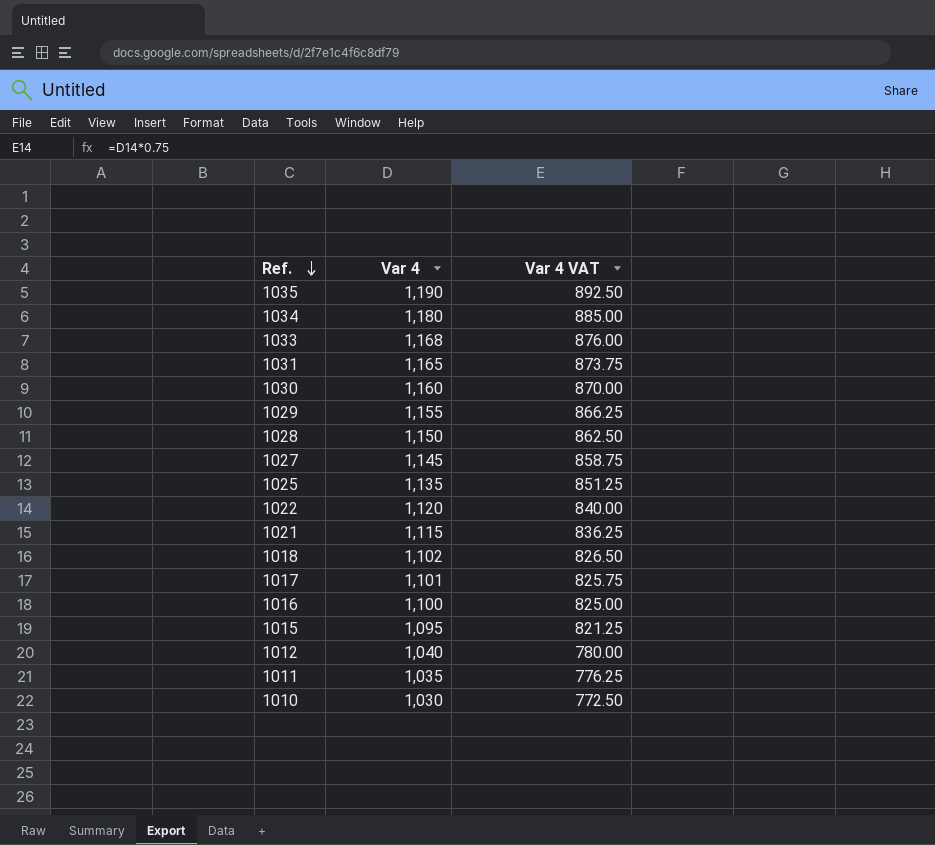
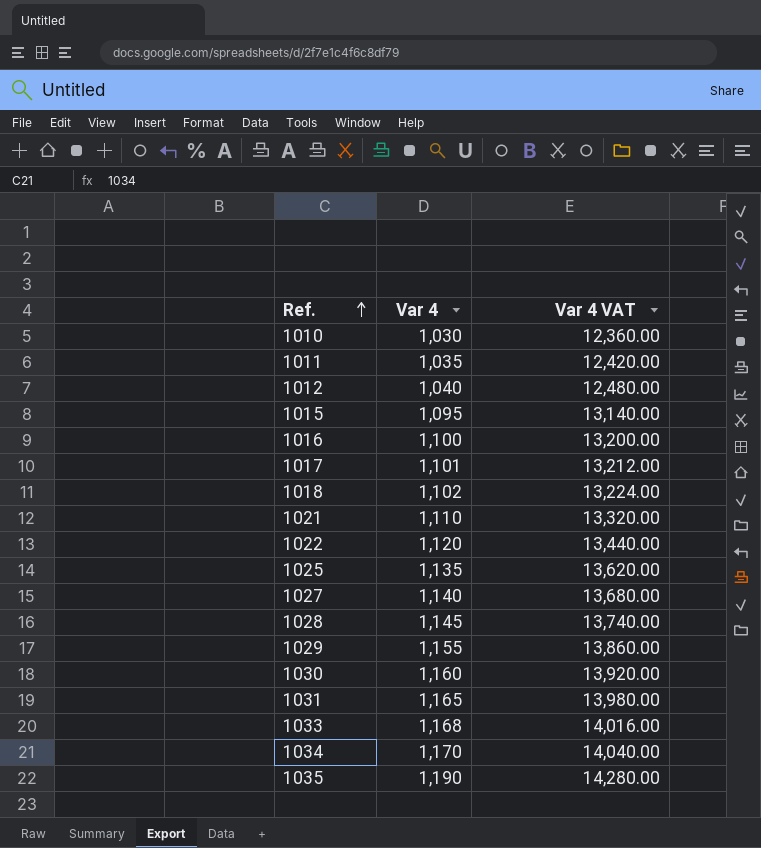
row order: Ref. descending -> Ref. ascending
column Var 4 VAT | formula: [Var 4] * 0.75 -> [Var 4] * 12
1021 | Var 4: 1,115 -> 1,110
1027 | Var 4: 1,145 -> 1,140
1028 | Var 4: 1,150 -> 1,145
1034 | Var 4: 1,180 -> 1,170

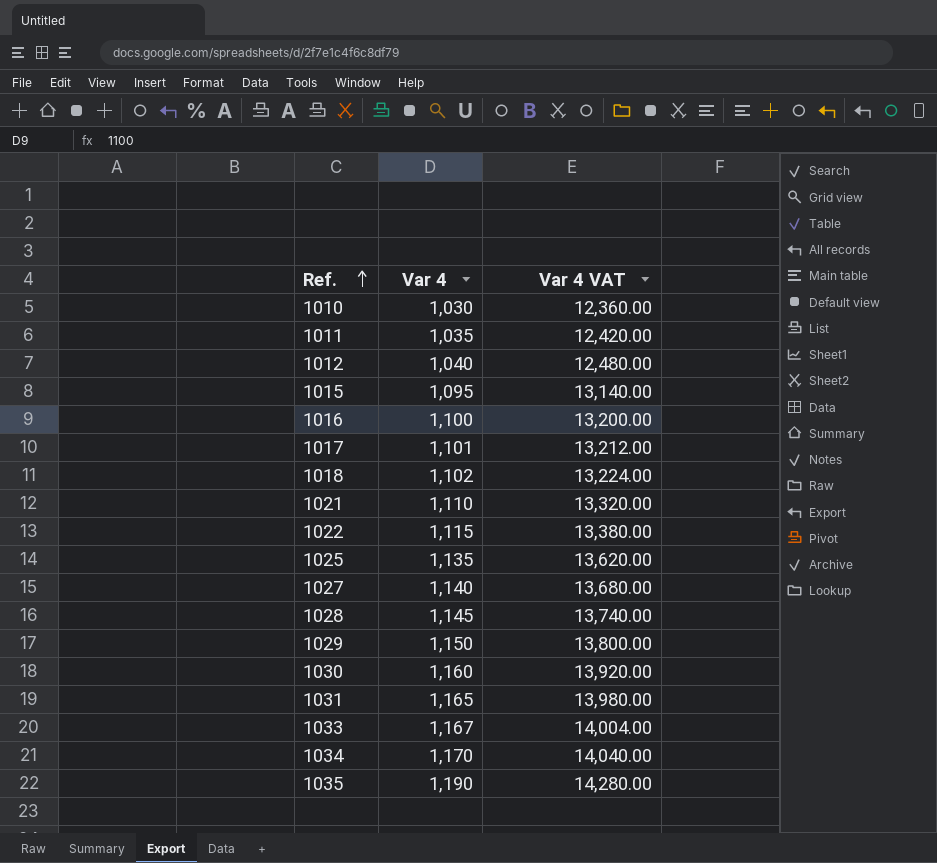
1022 | Var 4: 1,120 -> 1,115
1022 | Var 4 VAT: 13,440.00 -> 13,380.00
1029 | Var 4: 1,155 -> 1,150
1029 | Var 4 VAT: 13,860.00 -> 13,800.00
1033 | Var 4: 1,168 -> 1,167
1033 | Var 4 VAT: 14,016.00 -> 14,004.00

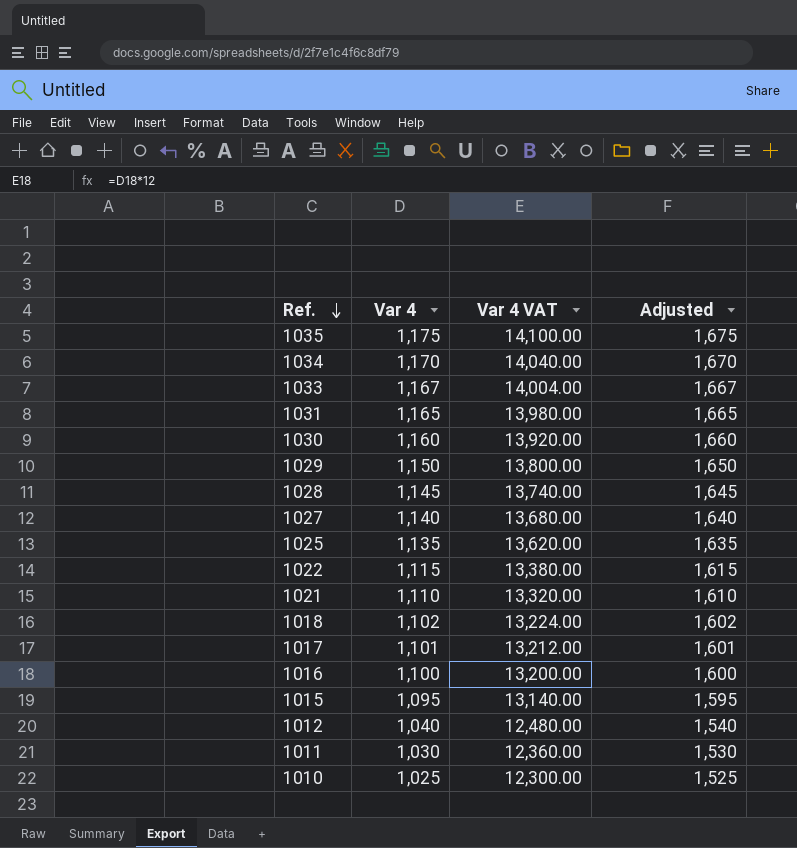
row order: Ref. ascending -> Ref. descending
column Adjusted | formula: none -> [Var 4] + 500
1035 | Var 4: 1,190 -> 1,175
1035 | Var 4 VAT: 14,280.00 -> 14,100.00
1011 | Var 4: 1,035 -> 1,030
1011 | Var 4 VAT: 12,420.00 -> 12,360.00
1010 | Var 4: 1,030 -> 1,025
1010 | Var 4 VAT: 12,360.00 -> 12,300.00

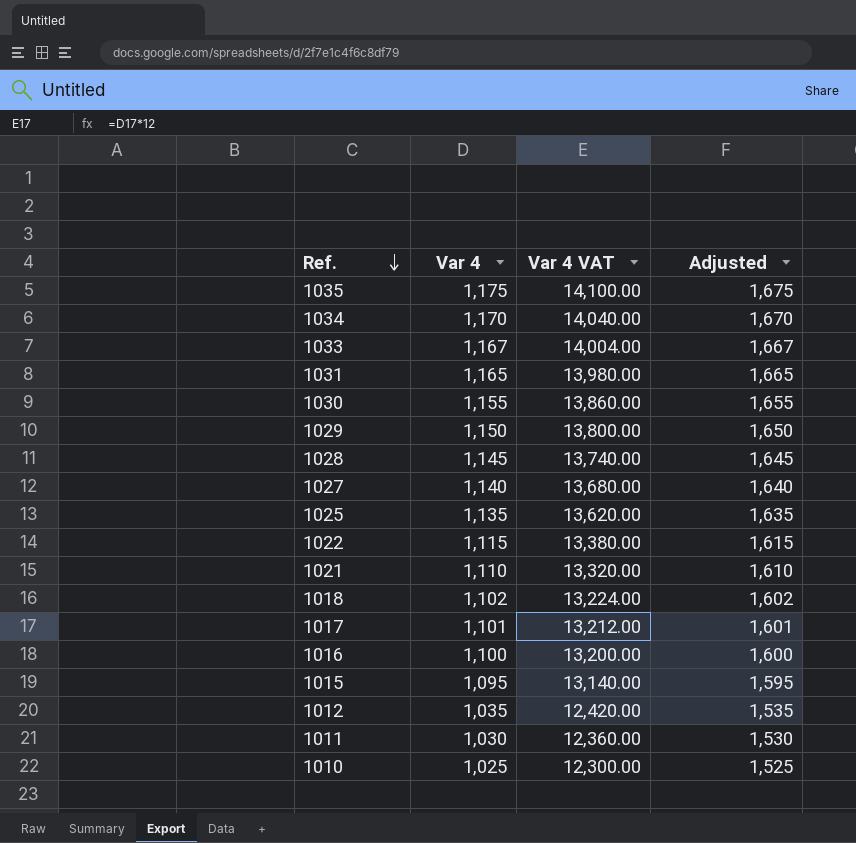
1030 | Var 4: 1,160 -> 1,155
1030 | Var 4 VAT: 13,920.00 -> 13,860.00
1030 | Adjusted: 1,660 -> 1,655
1012 | Var 4: 1,040 -> 1,035
1012 | Var 4 VAT: 12,480.00 -> 12,420.00
1012 | Adjusted: 1,540 -> 1,535

